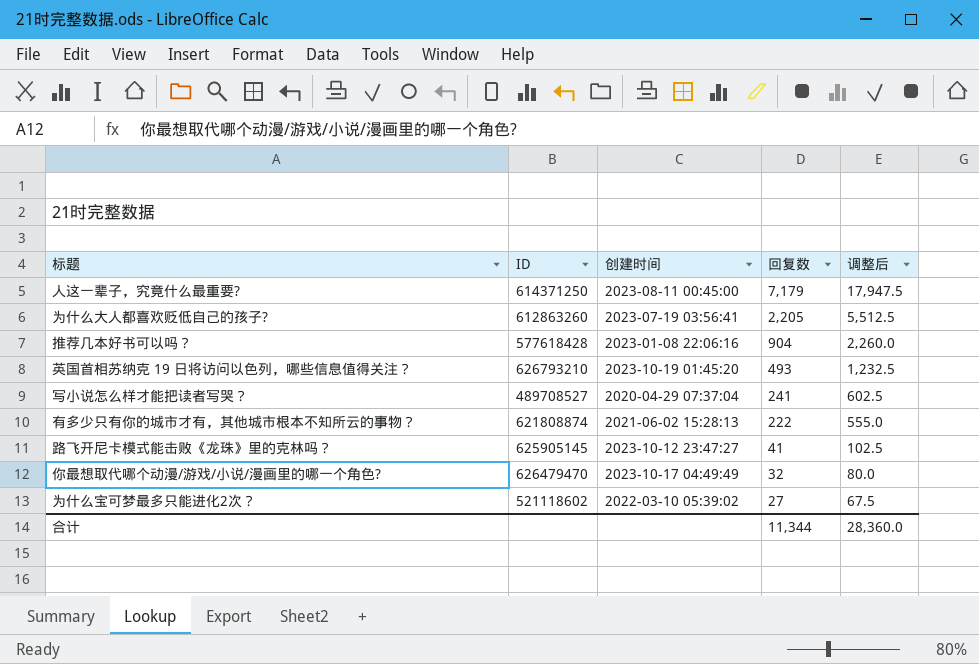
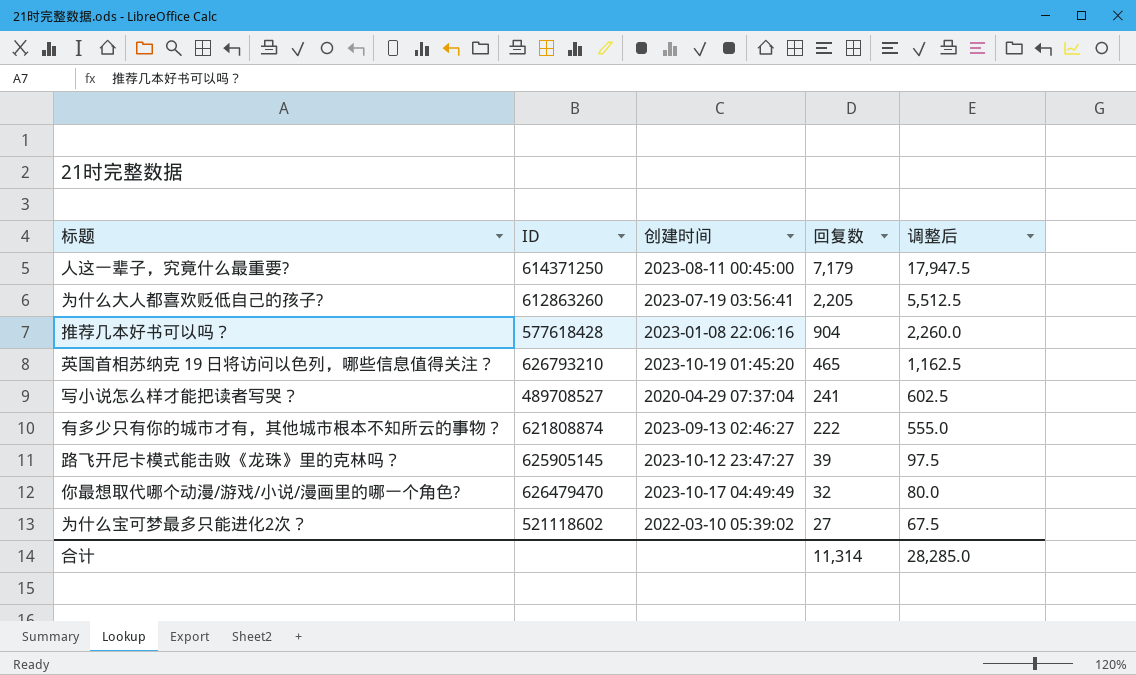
英国首相苏纳克 19 日将访问以色列，哪些信息值得关注？ | 回复数: 493 -> 465
英国首相苏纳克 19 日将访问以色列，哪些信息值得关注？ | 调整后: 1,232.5 -> 1,162.5
有多少只有你的城市才有，其他城市根本不知所云的事物？ | 创建时间: 2021-06-02 15:28:13 -> 2023-09-13 02:46:27
路飞开尼卡模式能击败《龙珠》里的克林吗？ | 回复数: 41 -> 39
路飞开尼卡模式能击败《龙珠》里的克林吗？ | 调整后: 102.5 -> 97.5
合计 | 回复数: 11,344 -> 11,314
合计 | 调整后: 28,360.0 -> 28,285.0

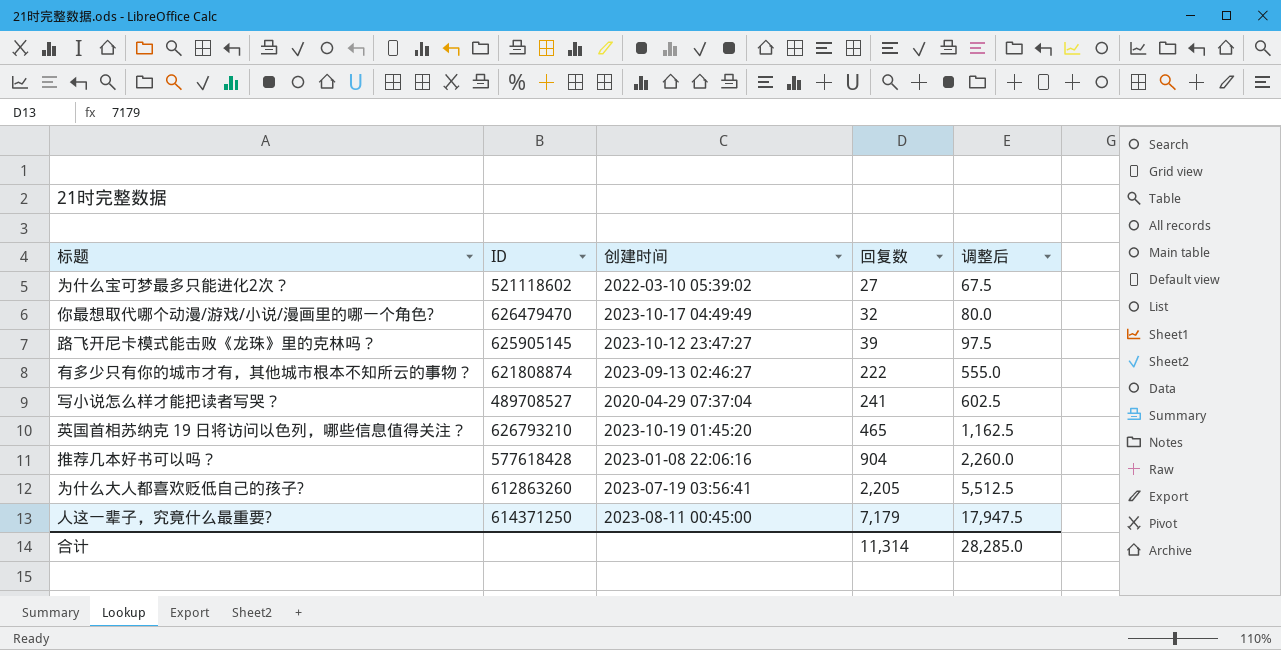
row order: 回复数 descending -> 回复数 ascending

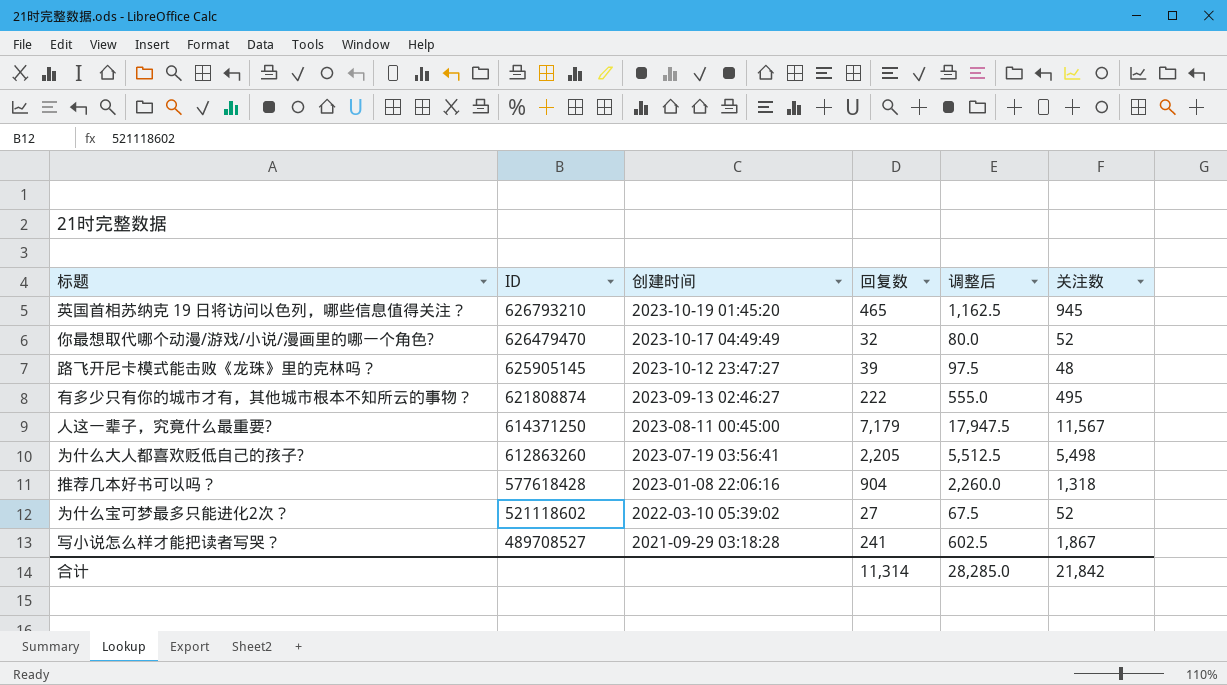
row order: 回复数 ascending -> ID descending
column 关注数 | position: none -> 6
写小说怎么样才能把读者写哭？ | 创建时间: 2020-04-29 07:37:04 -> 2021-09-29 03:18:28

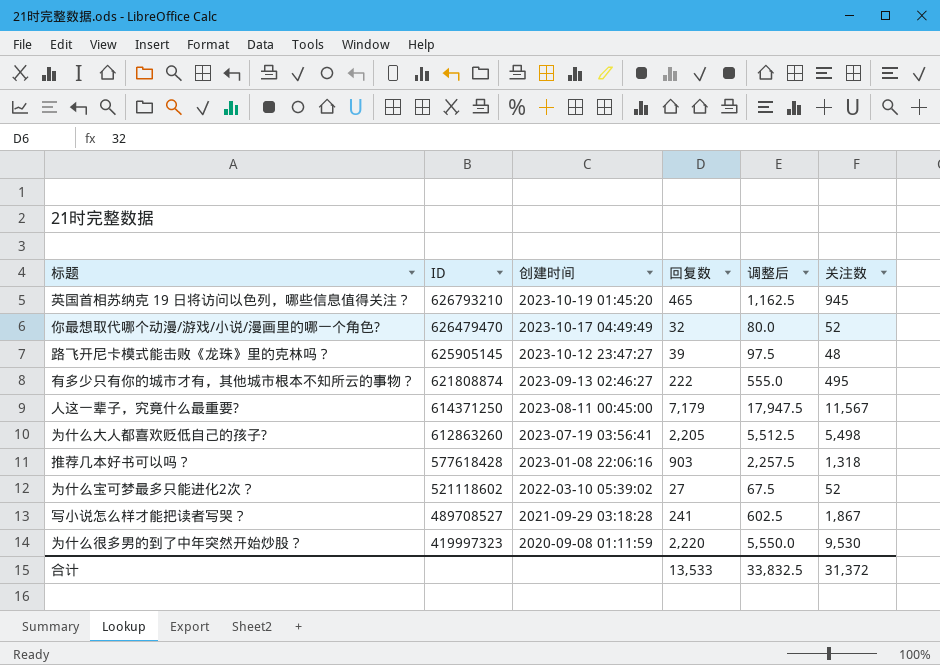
推荐几本好书可以吗？ | 回复数: 904 -> 903
推荐几本好书可以吗？ | 调整后: 2,260.0 -> 2,257.5
row 为什么很多男的到了中年突然开始炒股？: none -> 419997323 | 2020-09-08 01:11:59 | 2,220 | 5,550.0 | 9,530
合计 | 回复数: 11,314 -> 13,533
合计 | 调整后: 28,285.0 -> 33,832.5
合计 | 关注数: 21,842 -> 31,372

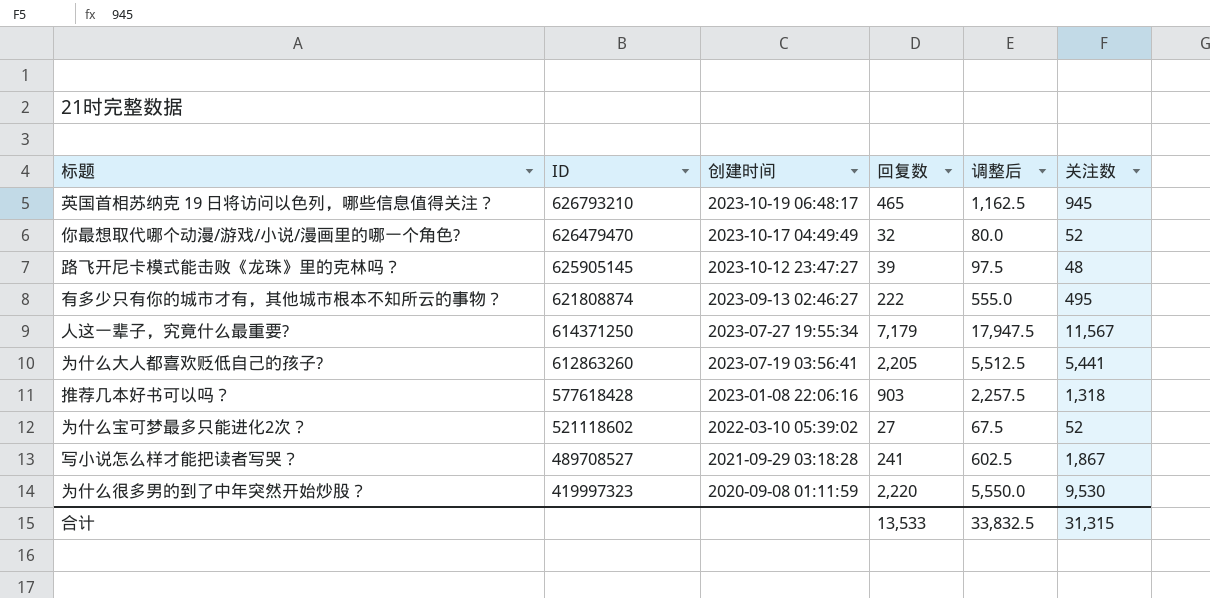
英国首相苏纳克 19 日将访问以色列，哪些信息值得关注？ | 创建时间: 2023-10-19 01:45:20 -> 2023-10-19 06:48:17
人这一辈子，究竟什么最重要? | 创建时间: 2023-08-11 00:45:00 -> 2023-07-27 19:55:34
为什么大人都喜欢贬低自己的孩子? | 关注数: 5,498 -> 5,441
合计 | 关注数: 31,372 -> 31,315

